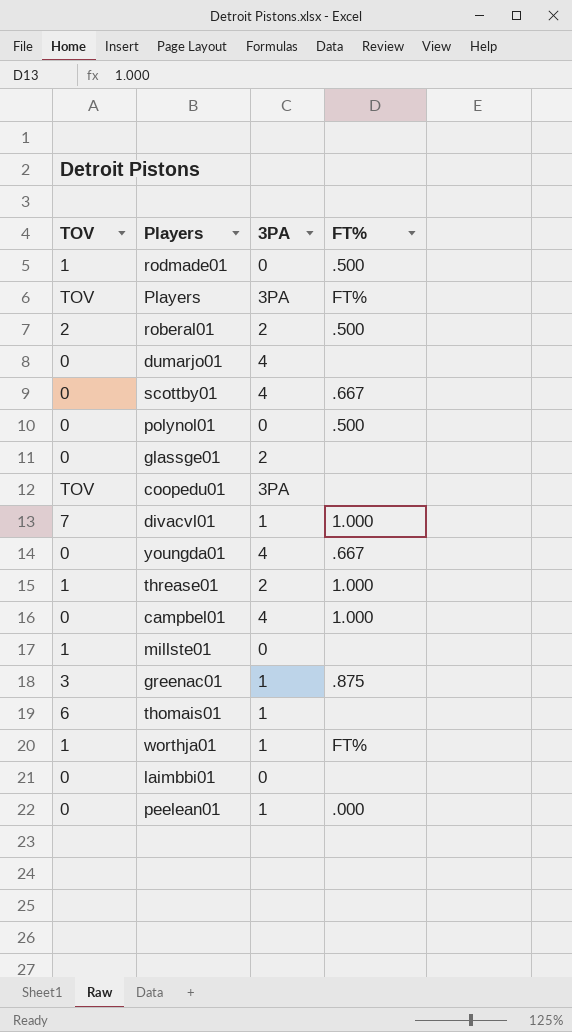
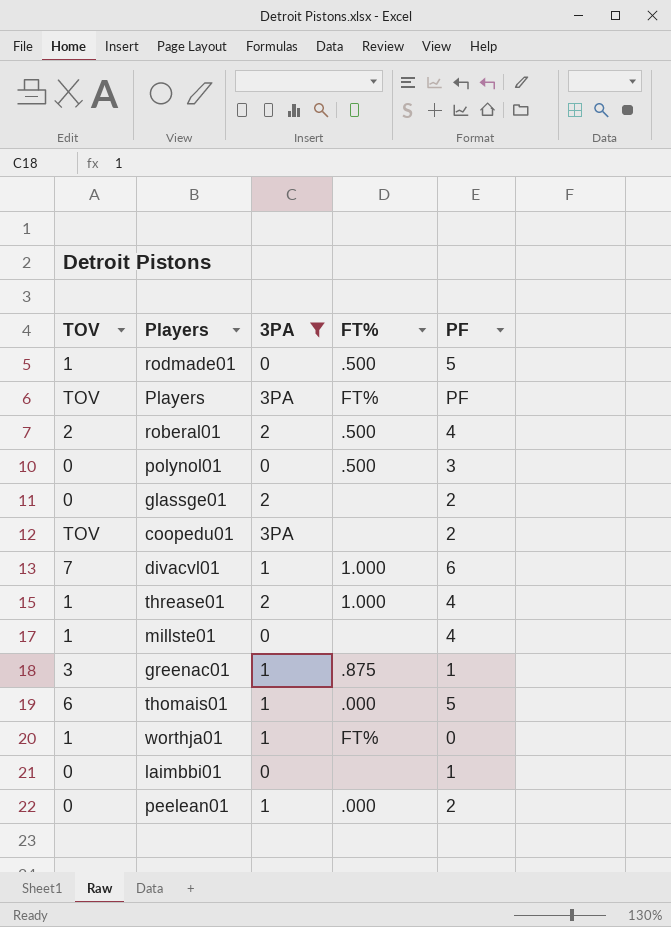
filter: none -> 3PA != 4
column PF | position: none -> 5
thomais01 | FT%: none -> .000

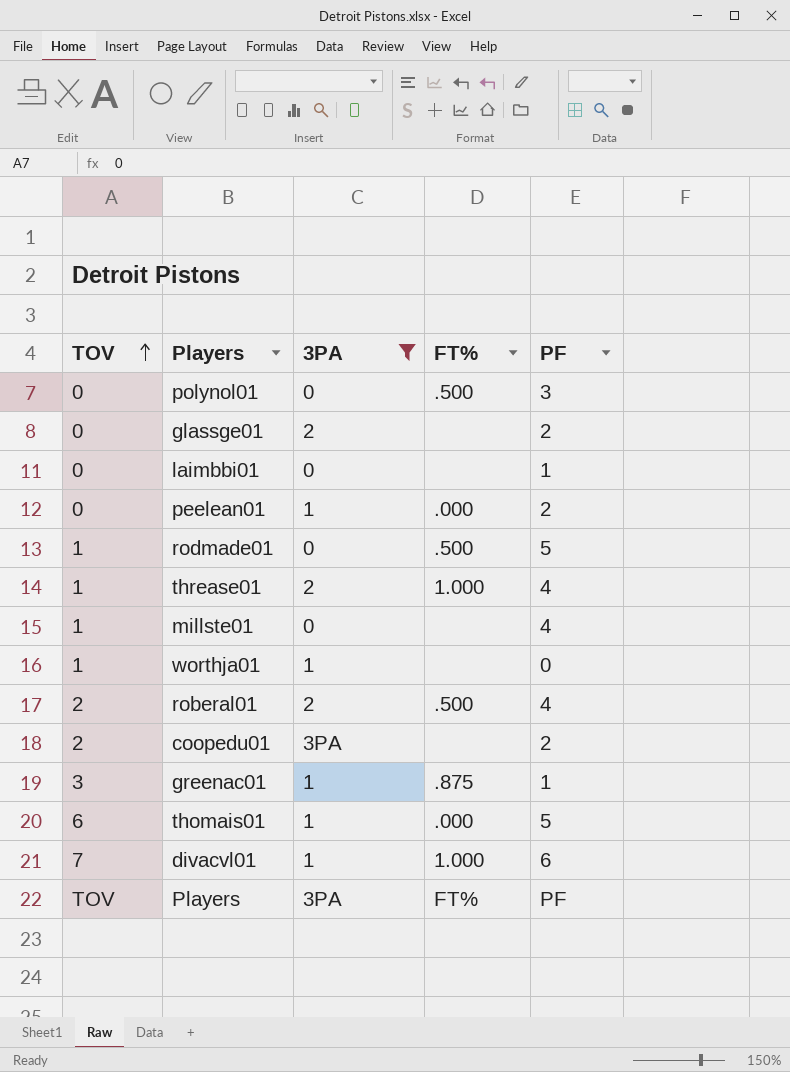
row order: none -> TOV ascending
worthja01 | FT%: FT% -> none
coopedu01 | TOV: TOV -> 2

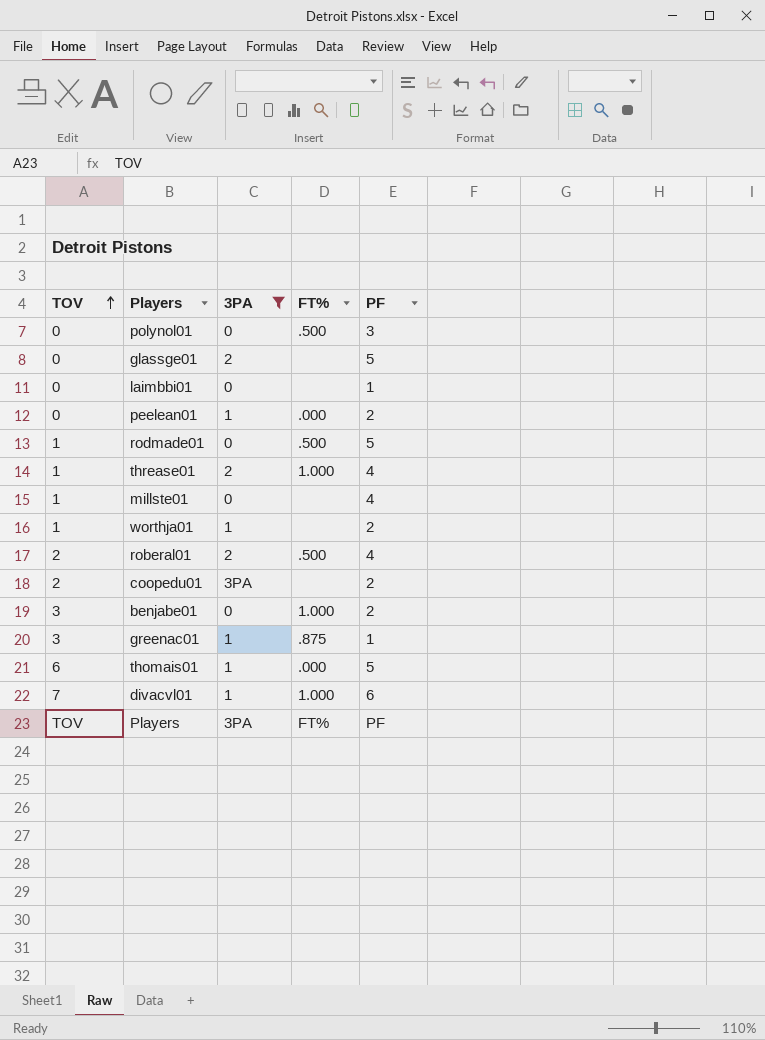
glassge01 | PF: 2 -> 5
worthja01 | PF: 0 -> 2
row benjabe01: none -> 3 | 0 | 1.000 | 2

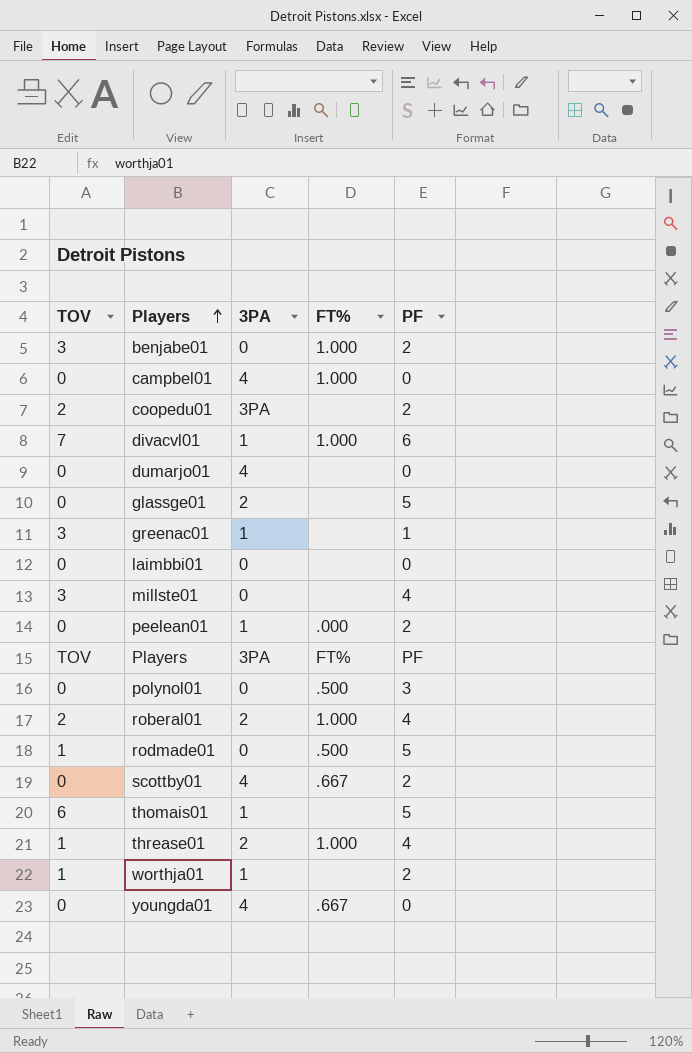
filter: 3PA != 4 -> none
row order: TOV ascending -> Players ascending
greenac01 | FT%: .875 -> none
laimbbi01 | PF: 1 -> 0
millste01 | TOV: 1 -> 3
roberal01 | FT%: .500 -> 1.000
thomais01 | FT%: .000 -> none

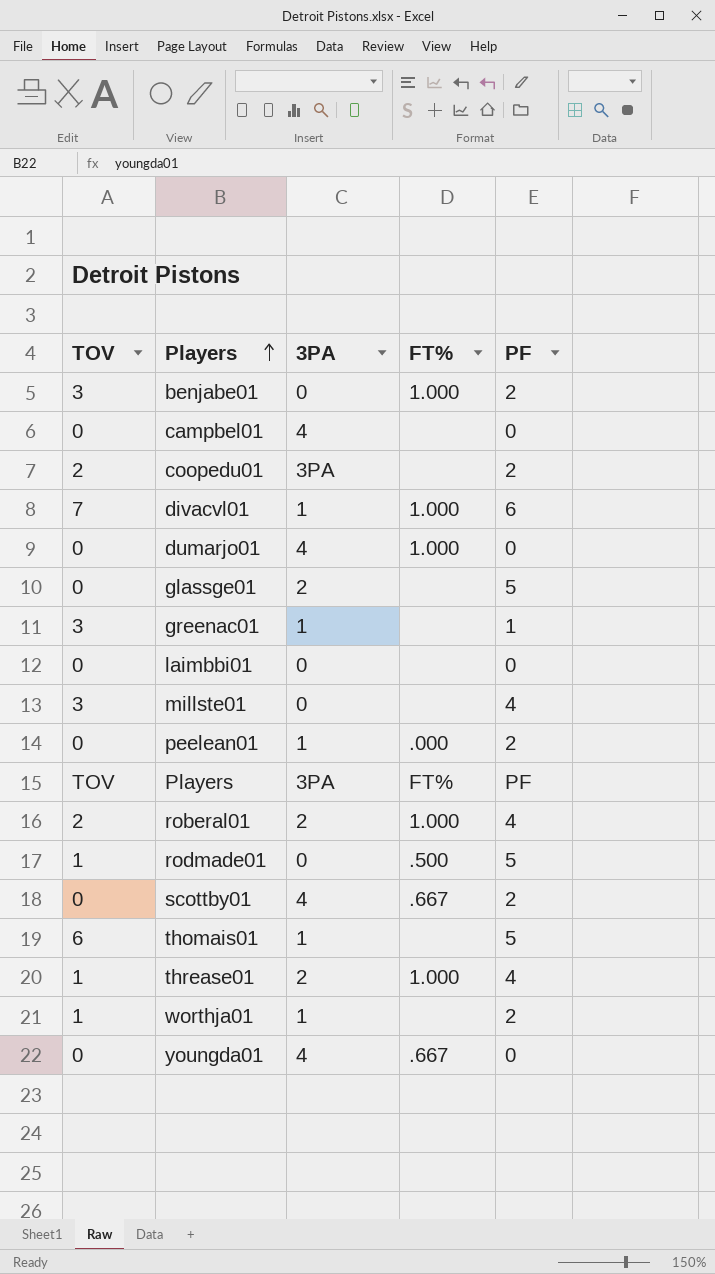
row polynol01: 0 | 0 | .500 | 3 -> none
campbel01 | FT%: 1.000 -> none
dumarjo01 | FT%: none -> 1.000

